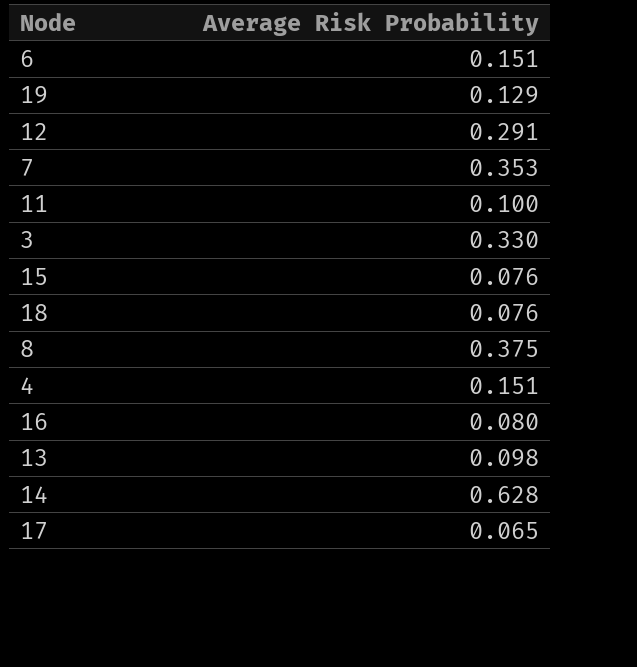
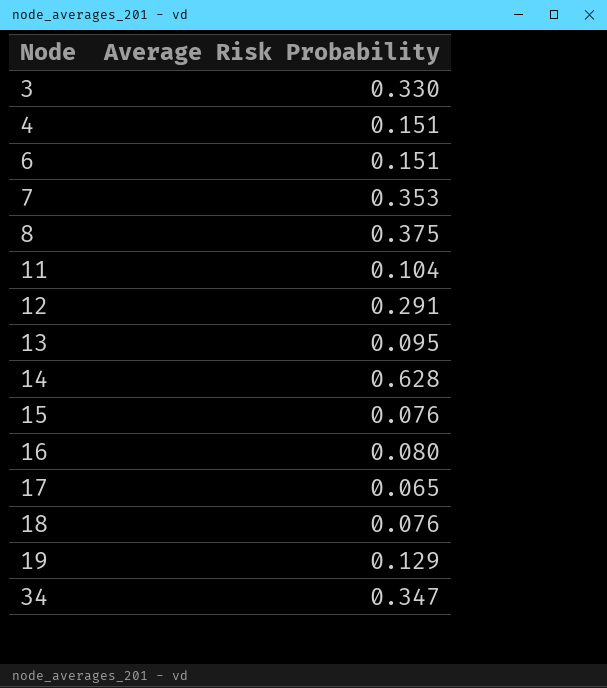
row order: none -> Node ascending
11 | Average Risk Probability: 0.100 -> 0.104
13 | Average Risk Probability: 0.098 -> 0.095
row 34: none -> 0.347

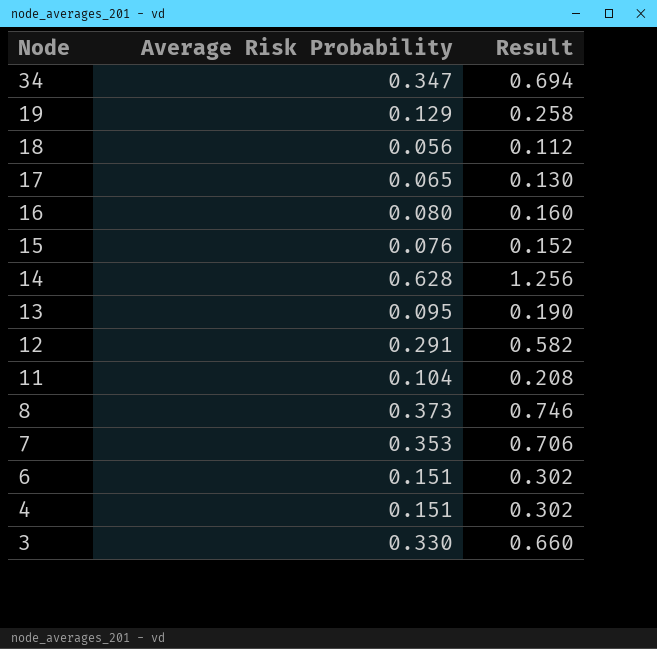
row order: Node ascending -> Node descending
column Result | formula: none -> [Average Risk Probability] * 2
18 | Average Risk Probability: 0.076 -> 0.056
8 | Average Risk Probability: 0.375 -> 0.373

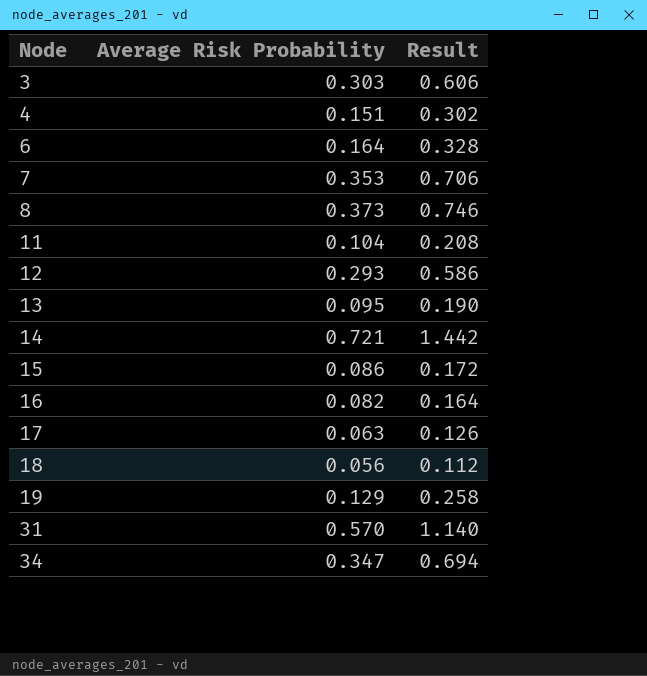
row order: Node descending -> Node ascending
3 | Average Risk Probability: 0.330 -> 0.303
3 | Result: 0.660 -> 0.606
6 | Average Risk Probability: 0.151 -> 0.164
6 | Result: 0.302 -> 0.328
12 | Average Risk Probability: 0.291 -> 0.293
12 | Result: 0.582 -> 0.586
14 | Average Risk Probability: 0.628 -> 0.721
14 | Result: 1.256 -> 1.442
15 | Average Risk Probability: 0.076 -> 0.086
15 | Result: 0.152 -> 0.172
16 | Average Risk Probability: 0.080 -> 0.082
16 | Result: 0.160 -> 0.164
17 | Average Risk Probability: 0.065 -> 0.063
17 | Result: 0.130 -> 0.126
row 31: none -> 0.570 | 1.140

